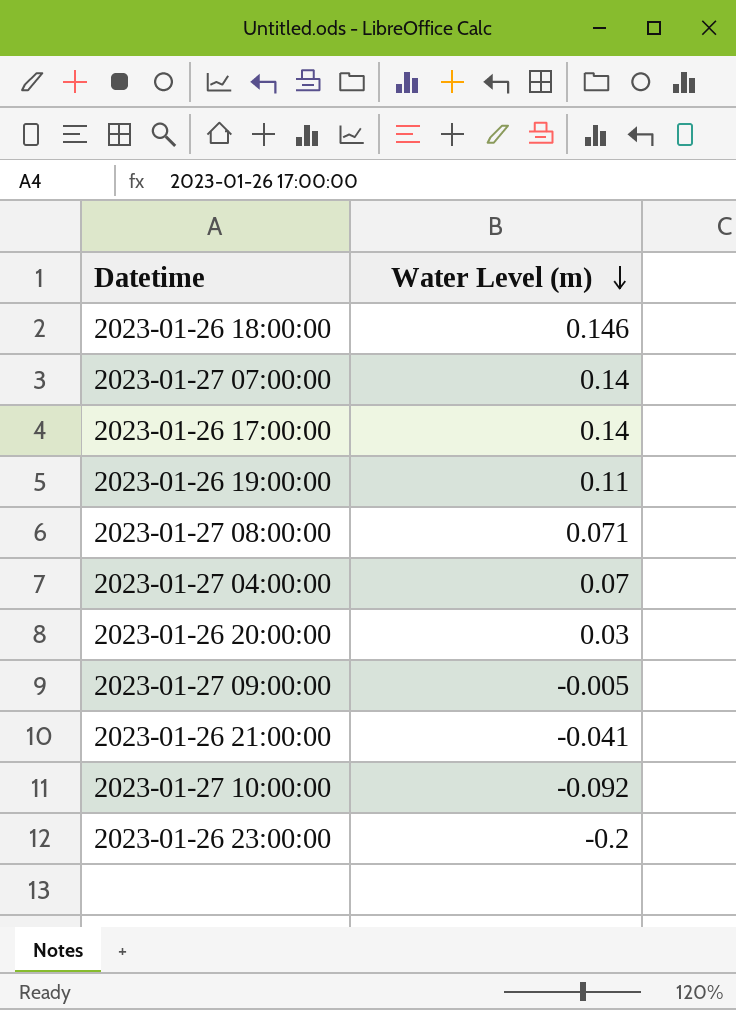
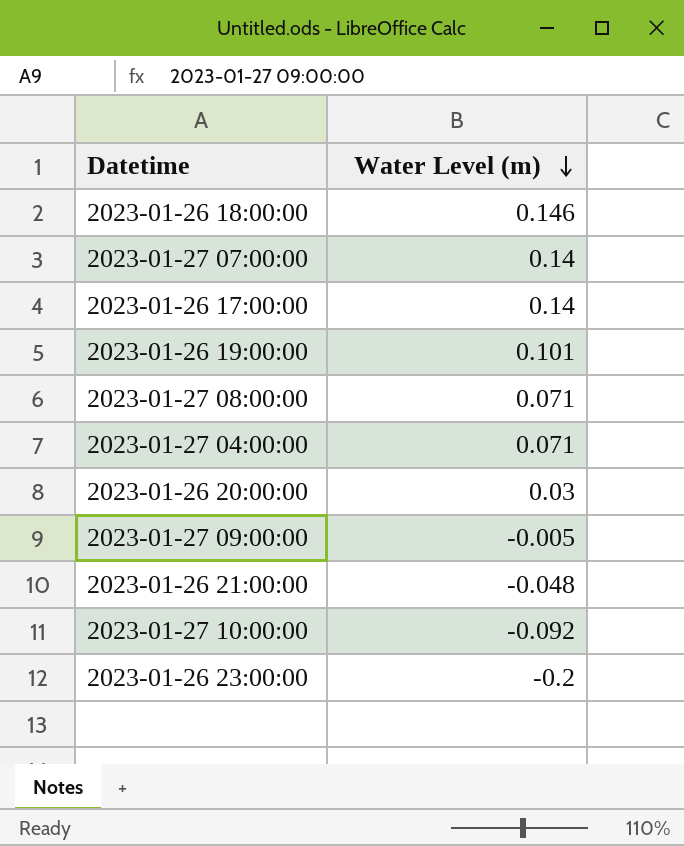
2023-01-26 19:00:00 | Water Level (m): 0.11 -> 0.101
2023-01-27 04:00:00 | Water Level (m): 0.07 -> 0.071
2023-01-26 21:00:00 | Water Level (m): -0.041 -> -0.048

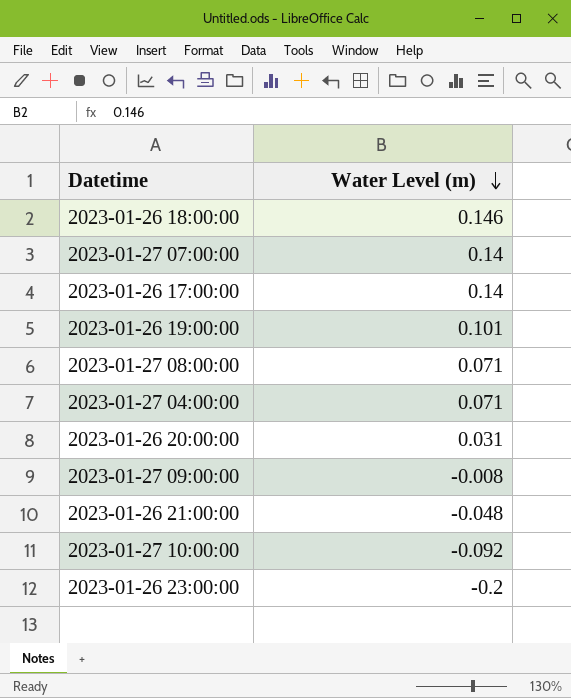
2023-01-26 20:00:00 | Water Level (m): 0.03 -> 0.031
2023-01-27 09:00:00 | Water Level (m): -0.005 -> -0.008

